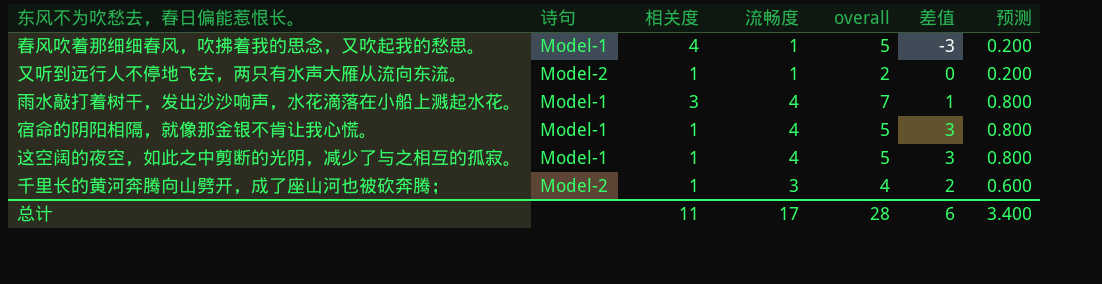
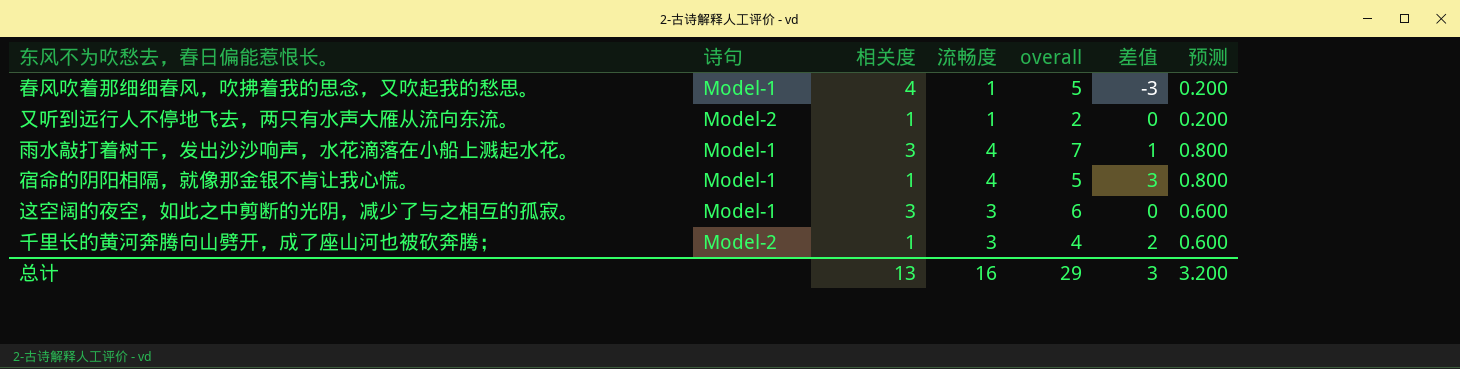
这空阔的夜空，如此之中剪断的光阴，减少了与之相互的孤寂。 | 相关度: 1 -> 3
这空阔的夜空，如此之中剪断的光阴，减少了与之相互的孤寂。 | 流畅度: 4 -> 3
这空阔的夜空，如此之中剪断的光阴，减少了与之相互的孤寂。 | overall: 5 -> 6
这空阔的夜空，如此之中剪断的光阴，减少了与之相互的孤寂。 | 差值: 3 -> 0
这空阔的夜空，如此之中剪断的光阴，减少了与之相互的孤寂。 | 预测: 0.800 -> 0.600
总计 | 相关度: 11 -> 13
总计 | 流畅度: 17 -> 16
总计 | overall: 28 -> 29
总计 | 差值: 6 -> 3
总计 | 预测: 3.400 -> 3.200

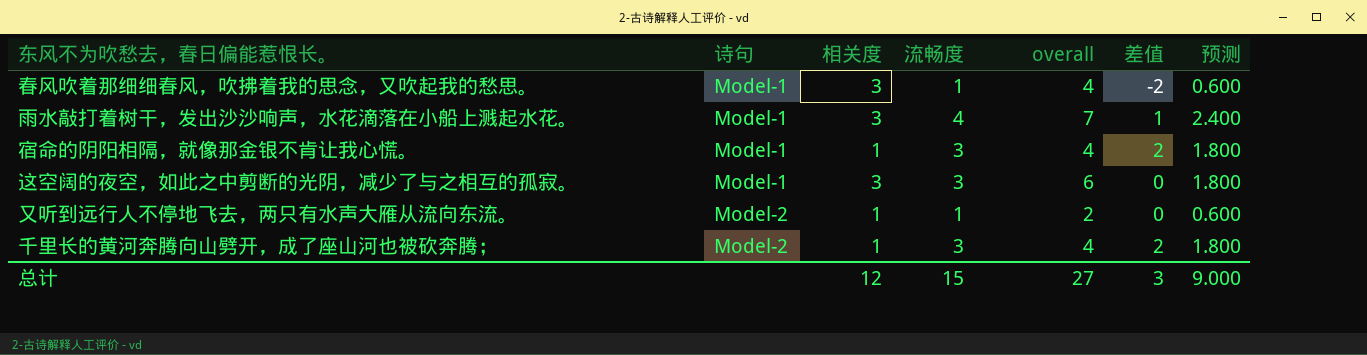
row order: none -> 诗句 ascending
column 预测 | formula: [流畅度] * 0.2 -> [流畅度] * 0.6
春风吹着那细细春风，吹拂着我的思念，又吹起我的愁思。 | 相关度: 4 -> 3
春风吹着那细细春风，吹拂着我的思念，又吹起我的愁思。 | overall: 5 -> 4
春风吹着那细细春风，吹拂着我的思念，又吹起我的愁思。 | 差值: -3 -> -2
宿命的阴阳相隔，就像那金银不肯让我心慌。 | 流畅度: 4 -> 3
宿命的阴阳相隔，就像那金银不肯让我心慌。 | overall: 5 -> 4
宿命的阴阳相隔，就像那金银不肯让我心慌。 | 差值: 3 -> 2
总计 | 相关度: 13 -> 12
总计 | 流畅度: 16 -> 15
总计 | overall: 29 -> 27
总计 | 预测: 3.200 -> 9.000

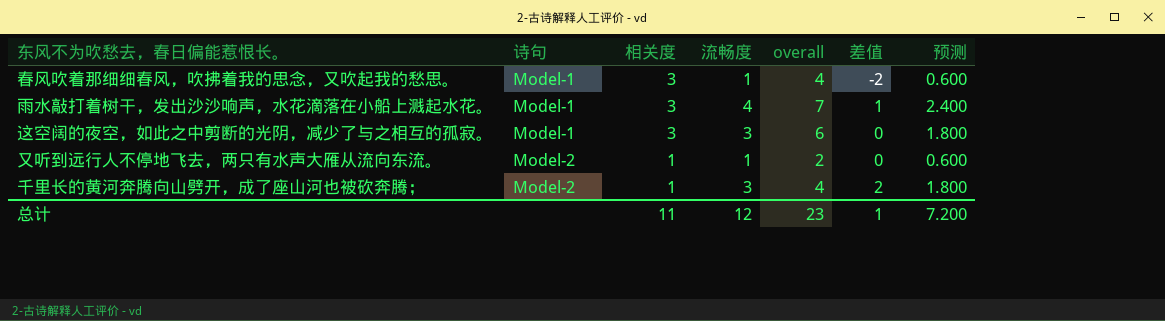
row 宿命的阴阳相隔，就像那金银不肯让我心慌。: Model-1 | 1 | 3 | 4 | 2 | 1.800 -> none
总计 | 相关度: 12 -> 11
总计 | 流畅度: 15 -> 12
总计 | overall: 27 -> 23
总计 | 差值: 3 -> 1
总计 | 预测: 9.000 -> 7.200

